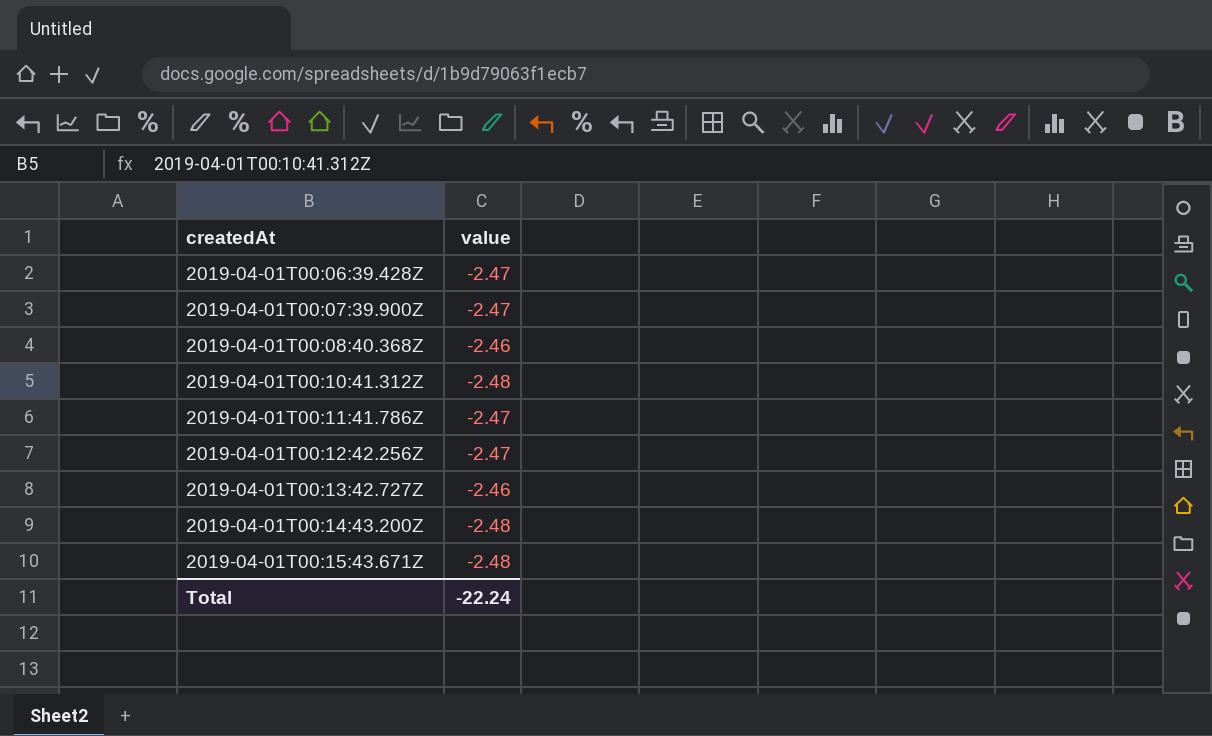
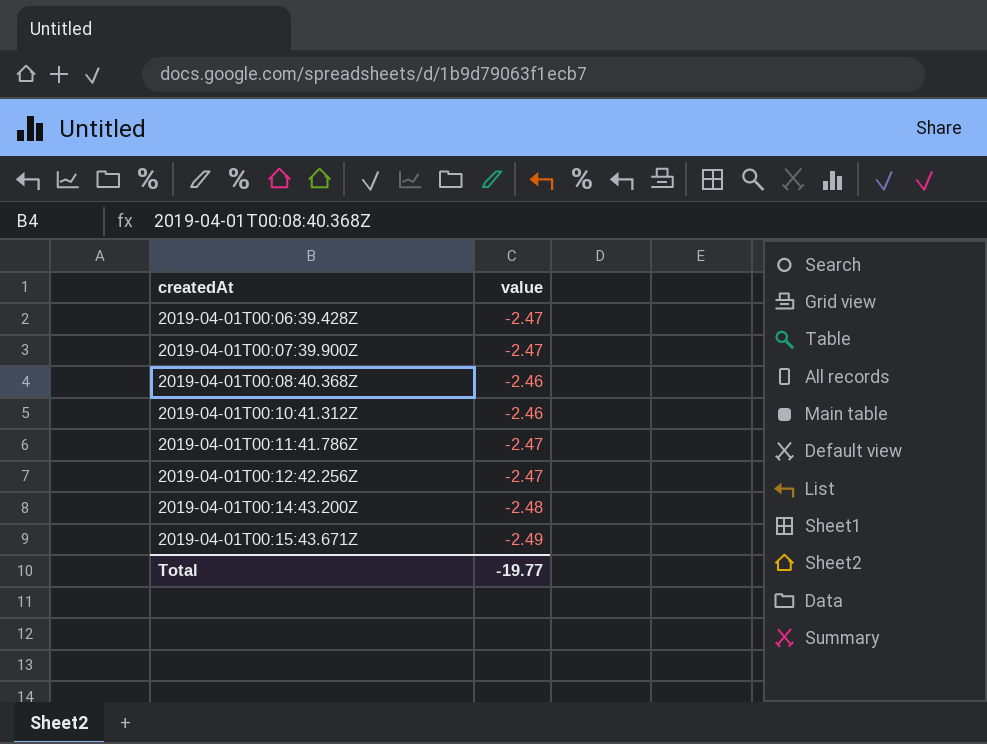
row 2019-04-01T00:13:42.727Z: -2.46 -> none
2019-04-01T00:10:41.312Z | value: -2.48 -> -2.46
2019-04-01T00:15:43.671Z | value: -2.48 -> -2.49
Total | value: -22.24 -> -19.77

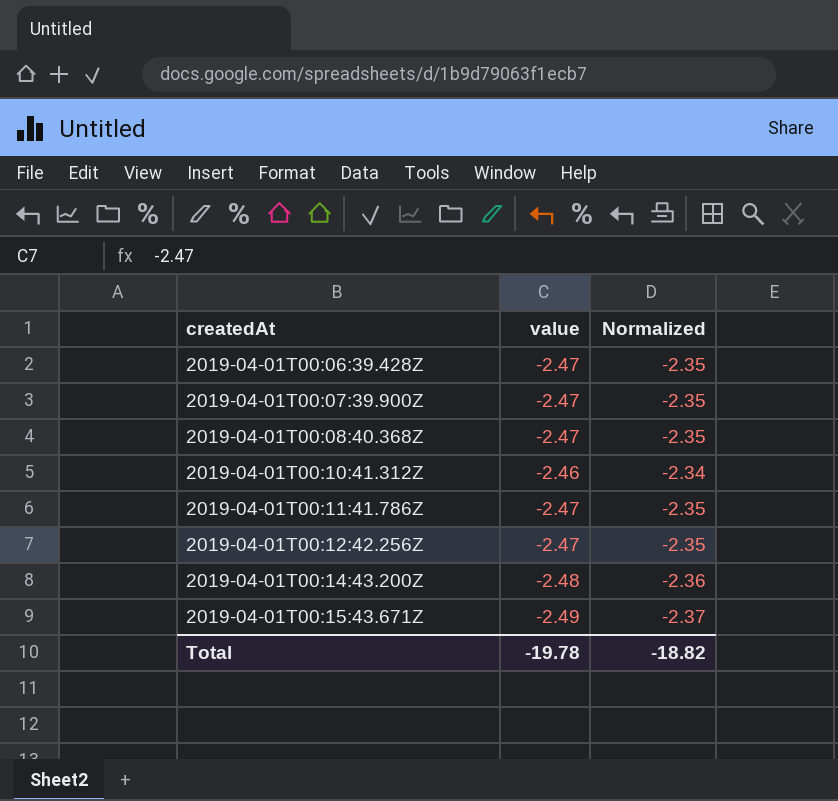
column Normalized | formula: none -> [value] * 0.95
2019-04-01T00:08:40.368Z | value: -2.46 -> -2.47
Total | value: -19.77 -> -19.78

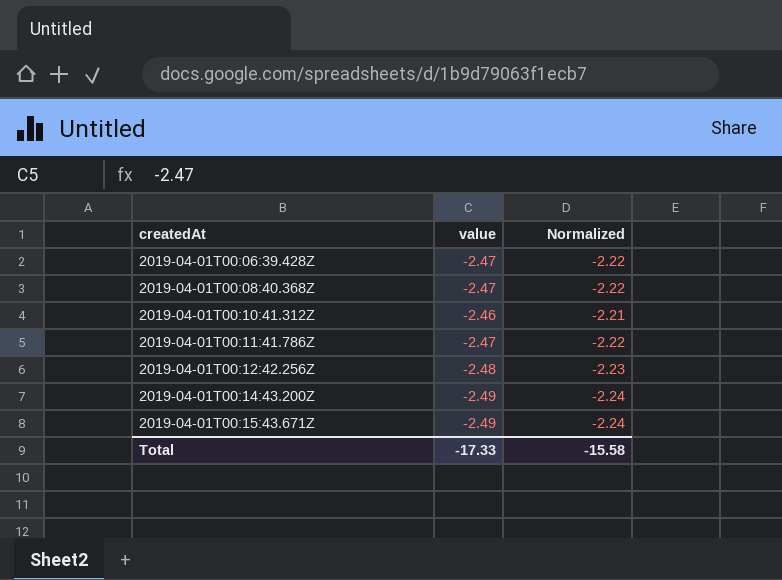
column Normalized | formula: [value] * 0.95 -> [value] * 0.9
row 2019-04-01T00:07:39.900Z: -2.47 | -2.35 -> none
2019-04-01T00:12:42.256Z | value: -2.47 -> -2.48
2019-04-01T00:14:43.200Z | value: -2.48 -> -2.49
Total | value: -19.78 -> -17.33
Total | Normalized: -18.82 -> -15.58

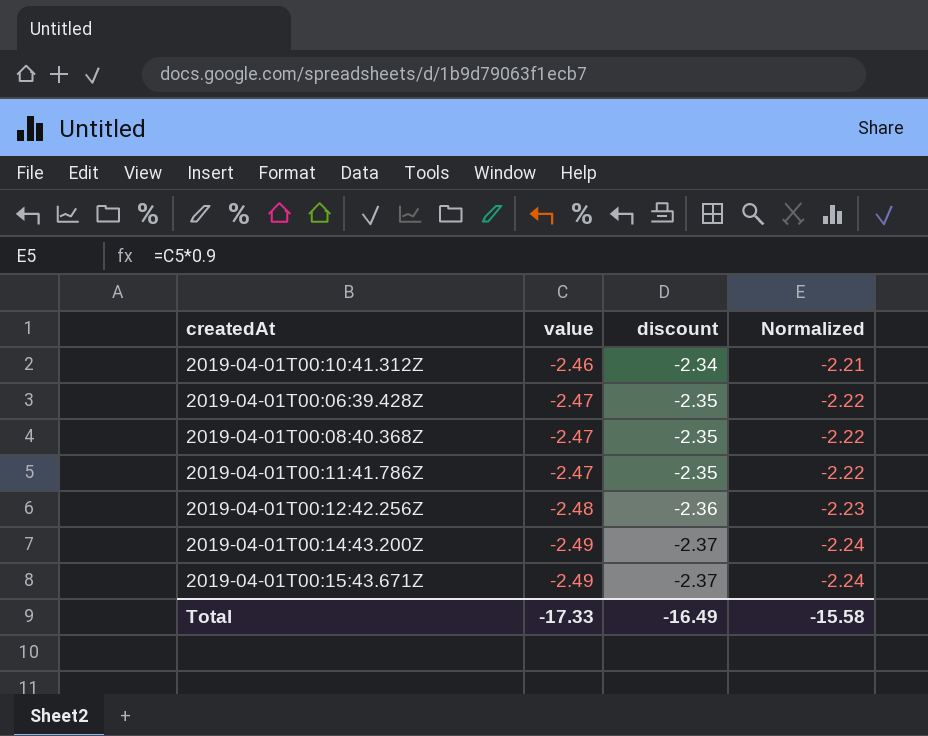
row order: createdAt ascending -> value descending
column discount | formula: none -> [value] * 0.95

